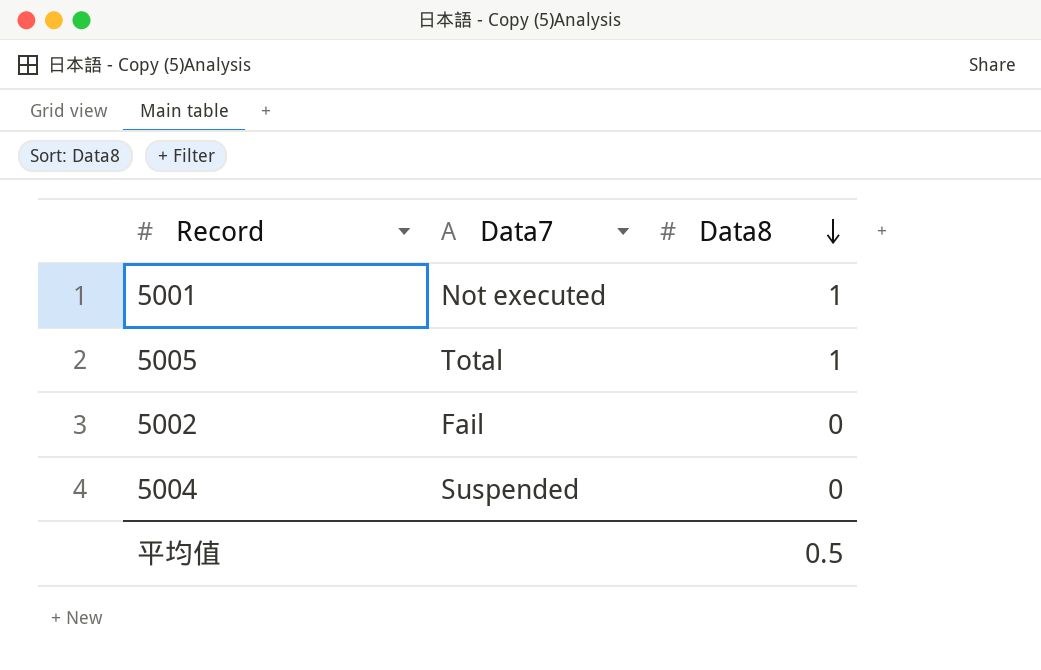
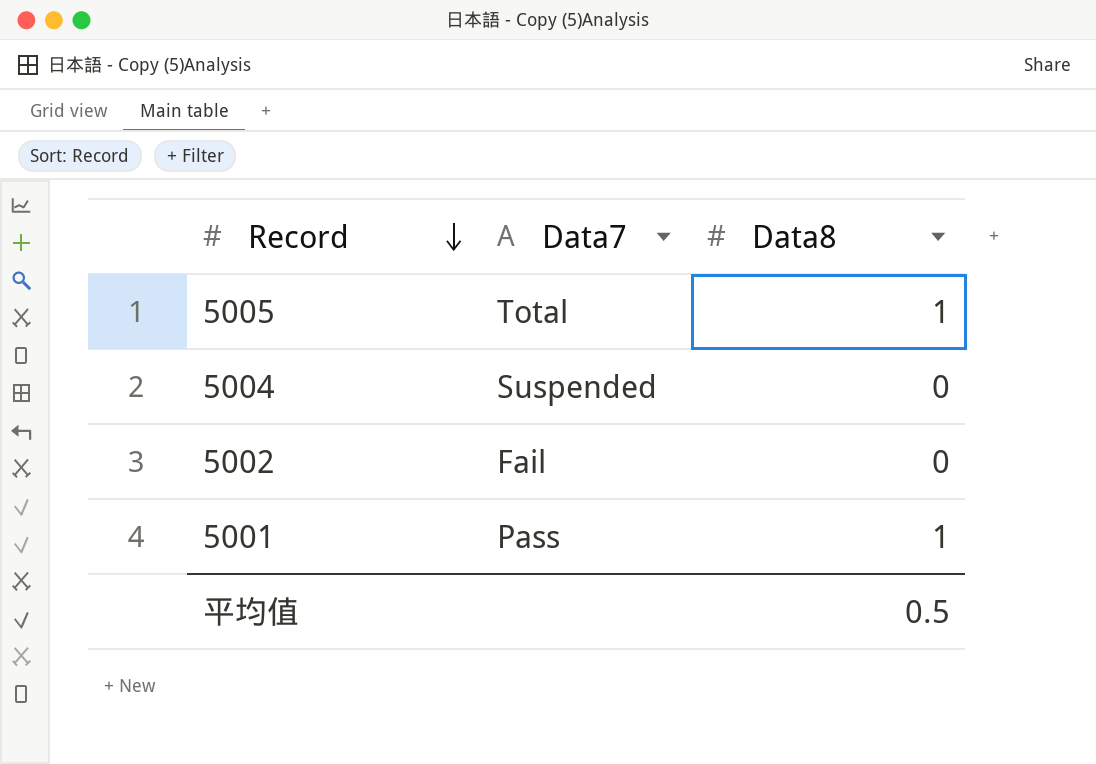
row order: Data8 descending -> Record descending
5001 | Data7: Not executed -> Pass

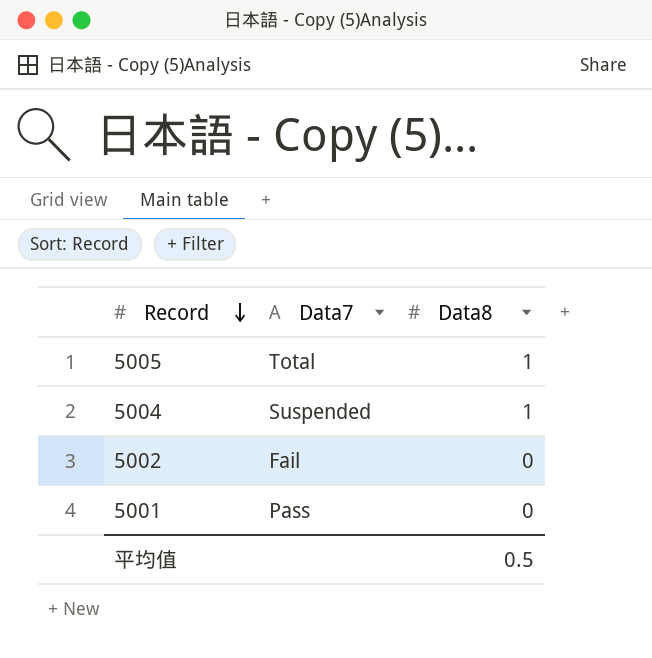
5004 | Data8: 0 -> 1
5001 | Data8: 1 -> 0

